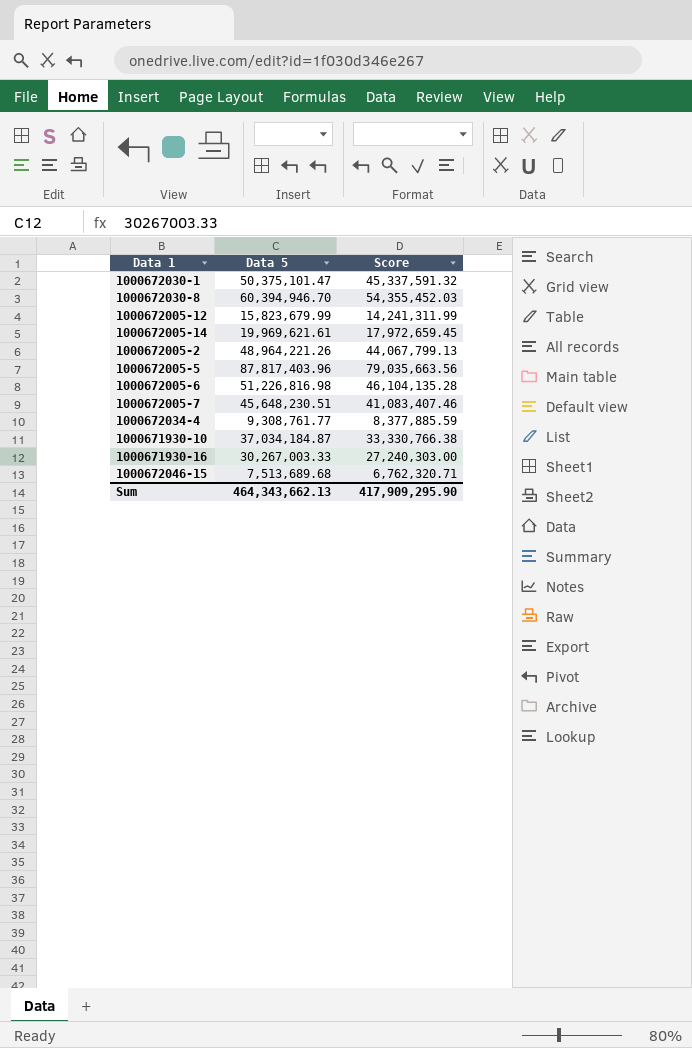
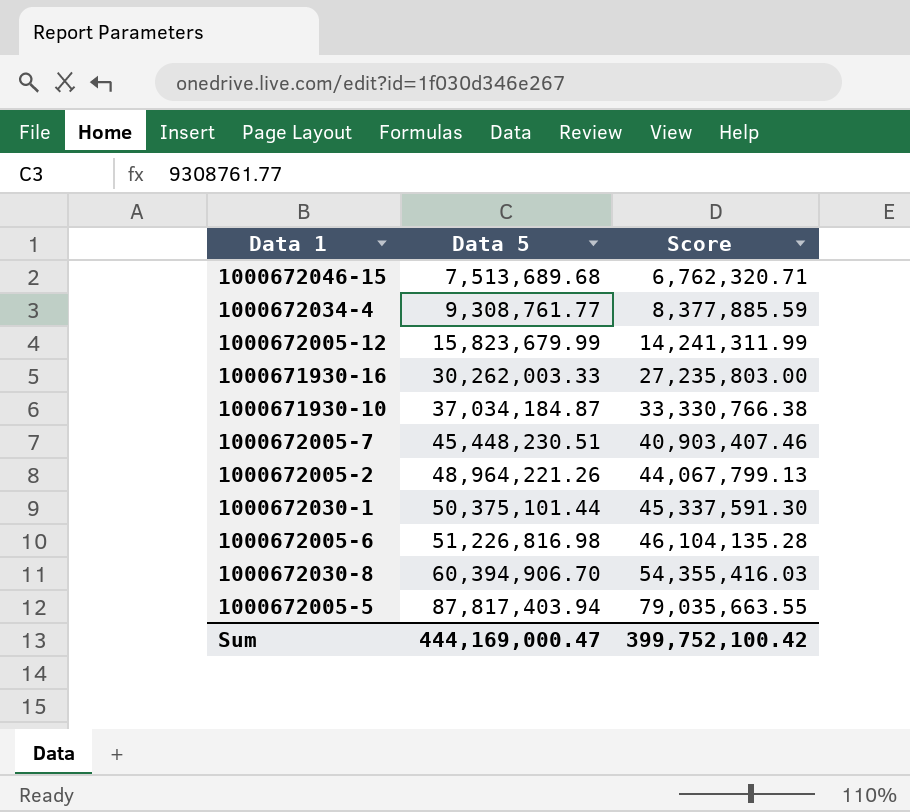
row order: none -> Data 5 ascending
row 1000672005-14: 19,969,621.61 | 17,972,659.45 -> none
1000671930-16 | Data 5: 30,267,003.33 -> 30,262,003.33
1000671930-16 | Score: 27,240,303.00 -> 27,235,803.00
1000672005-7 | Data 5: 45,648,230.51 -> 45,448,230.51
1000672005-7 | Score: 41,083,407.46 -> 40,903,407.46
1000672030-1 | Data 5: 50,375,101.47 -> 50,375,101.44
1000672030-1 | Score: 45,337,591.32 -> 45,337,591.30
1000672030-8 | Data 5: 60,394,946.70 -> 60,394,906.70
1000672030-8 | Score: 54,355,452.03 -> 54,355,416.03
1000672005-5 | Data 5: 87,817,403.96 -> 87,817,403.94
1000672005-5 | Score: 79,035,663.56 -> 79,035,663.55
Sum | Data 5: 464,343,662.13 -> 444,169,000.47
Sum | Score: 417,909,295.90 -> 399,752,100.42

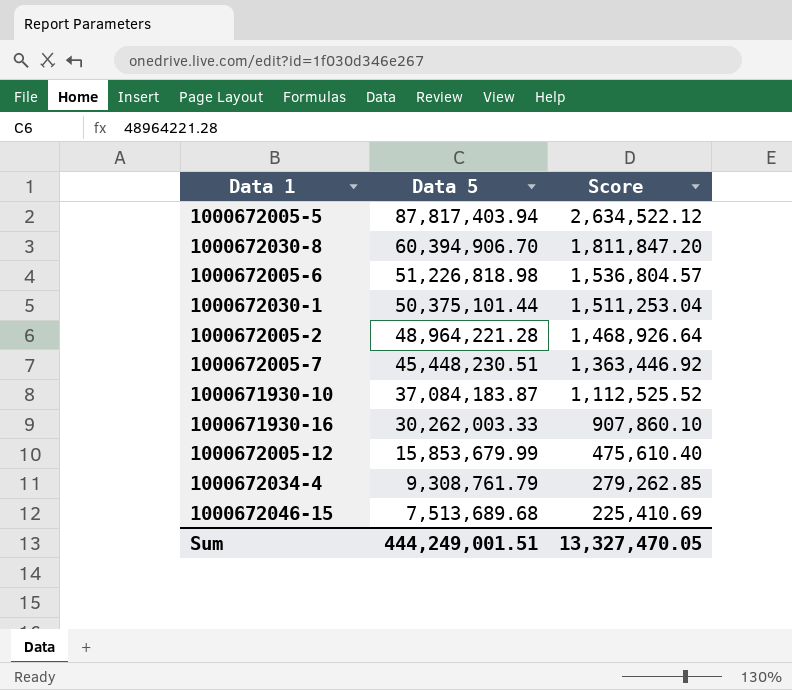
row order: Data 5 ascending -> Data 5 descending
column Score | formula: [Data 5] * 0.9 -> [Data 5] * 0.03
1000672005-6 | Data 5: 51,226,816.98 -> 51,226,818.98
1000672005-2 | Data 5: 48,964,221.26 -> 48,964,221.28
1000671930-10 | Data 5: 37,034,184.87 -> 37,084,183.87
1000672005-12 | Data 5: 15,823,679.99 -> 15,853,679.99
1000672034-4 | Data 5: 9,308,761.77 -> 9,308,761.79
Sum | Data 5: 444,169,000.47 -> 444,249,001.51
Sum | Score: 399,752,100.42 -> 13,327,470.05

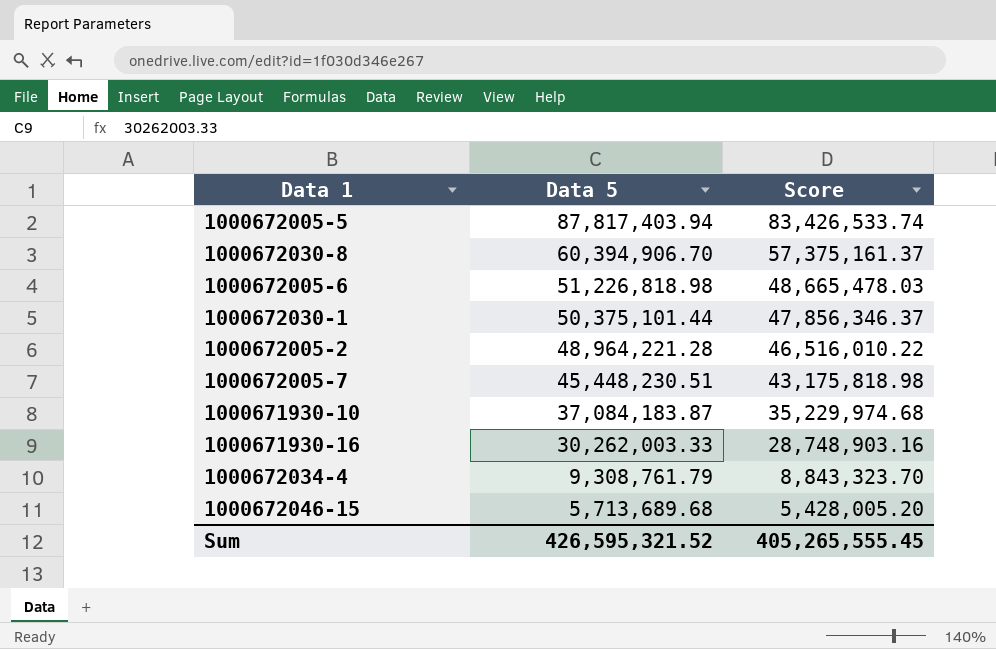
column Score | formula: [Data 5] * 0.03 -> [Data 5] * 0.95
row 1000672005-12: 15,853,679.99 | 475,610.40 -> none
1000672046-15 | Data 5: 7,513,689.68 -> 5,713,689.68
Sum | Data 5: 444,249,001.51 -> 426,595,321.52
Sum | Score: 13,327,470.05 -> 405,265,555.45

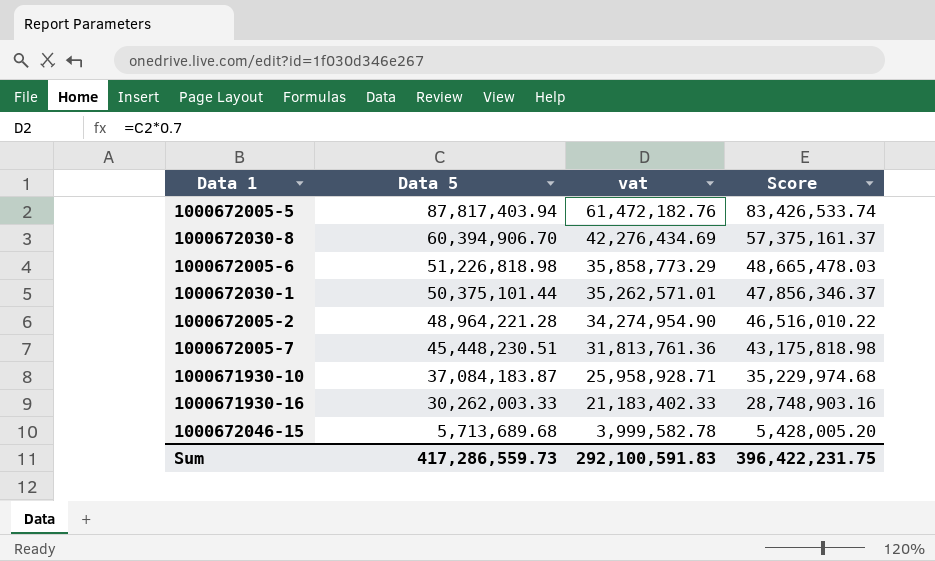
column vat | formula: none -> [Data 5] * 0.7
row 1000672034-4: 9,308,761.79 | 8,843,323.70 -> none
Sum | Data 5: 426,595,321.52 -> 417,286,559.73
Sum | Score: 405,265,555.45 -> 396,422,231.75

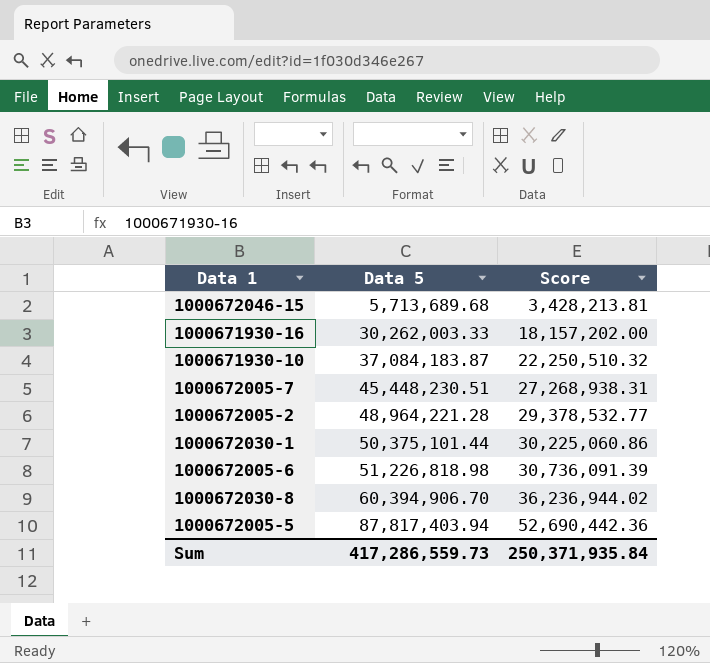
row order: Data 5 descending -> Data 5 ascending
column vat | formula: [Data 5] * 0.7 -> none
column Score | formula: [Data 5] * 0.95 -> [Data 5] * 0.6
Sum | Score: 396,422,231.75 -> 250,371,935.84

